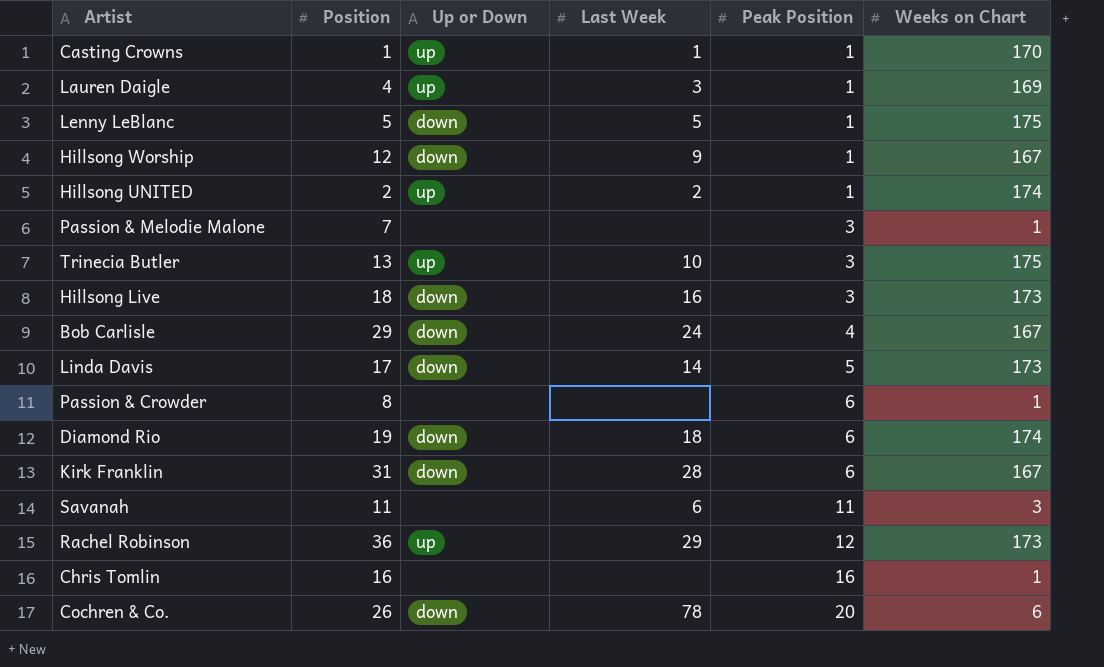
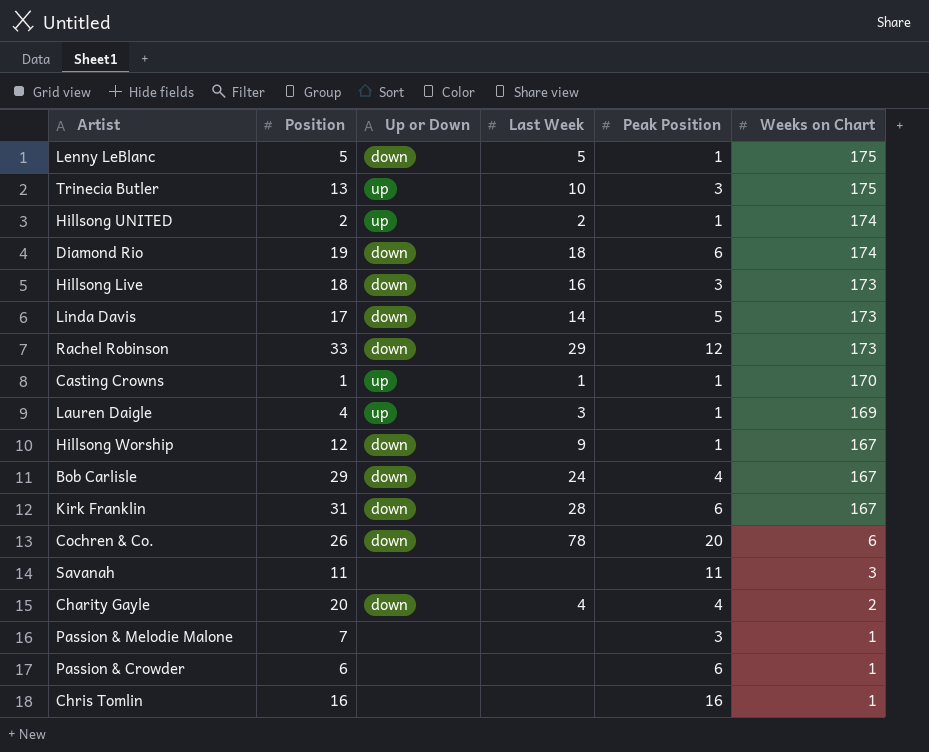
row order: Peak Position ascending -> Weeks on Chart descending
Rachel Robinson | Position: 36 -> 33
Rachel Robinson | Up or Down: up -> down
Savanah | Last Week: 6 -> none
row Charity Gayle: none -> 20 | down | 4 | 4 | 2
Passion & Crowder | Position: 8 -> 6

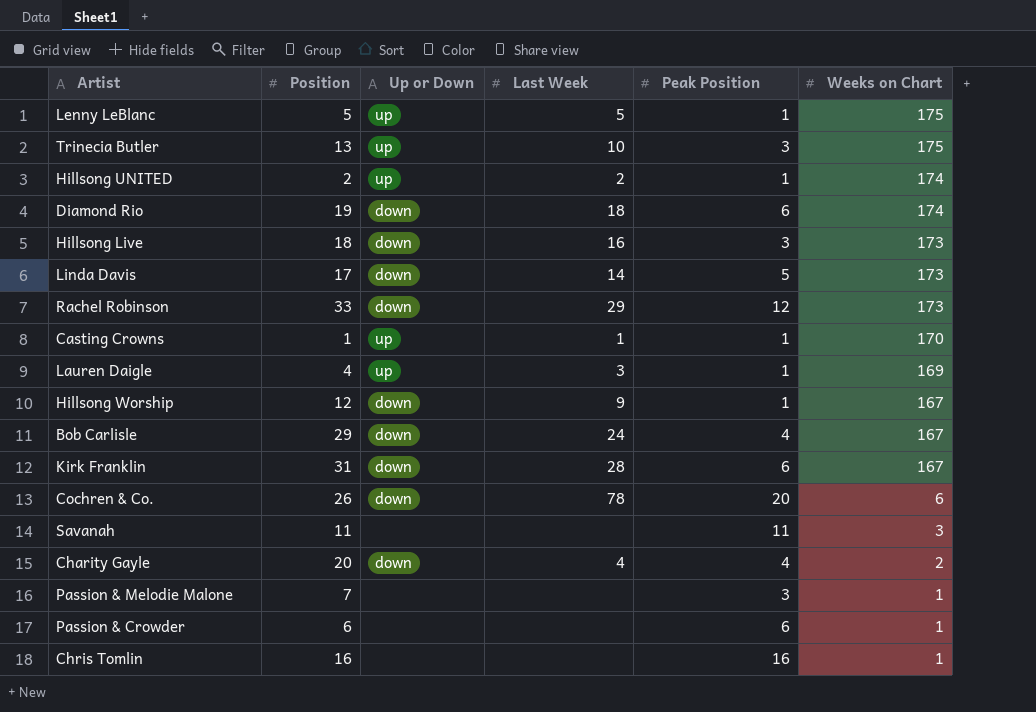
Lenny LeBlanc | Up or Down: down -> up

